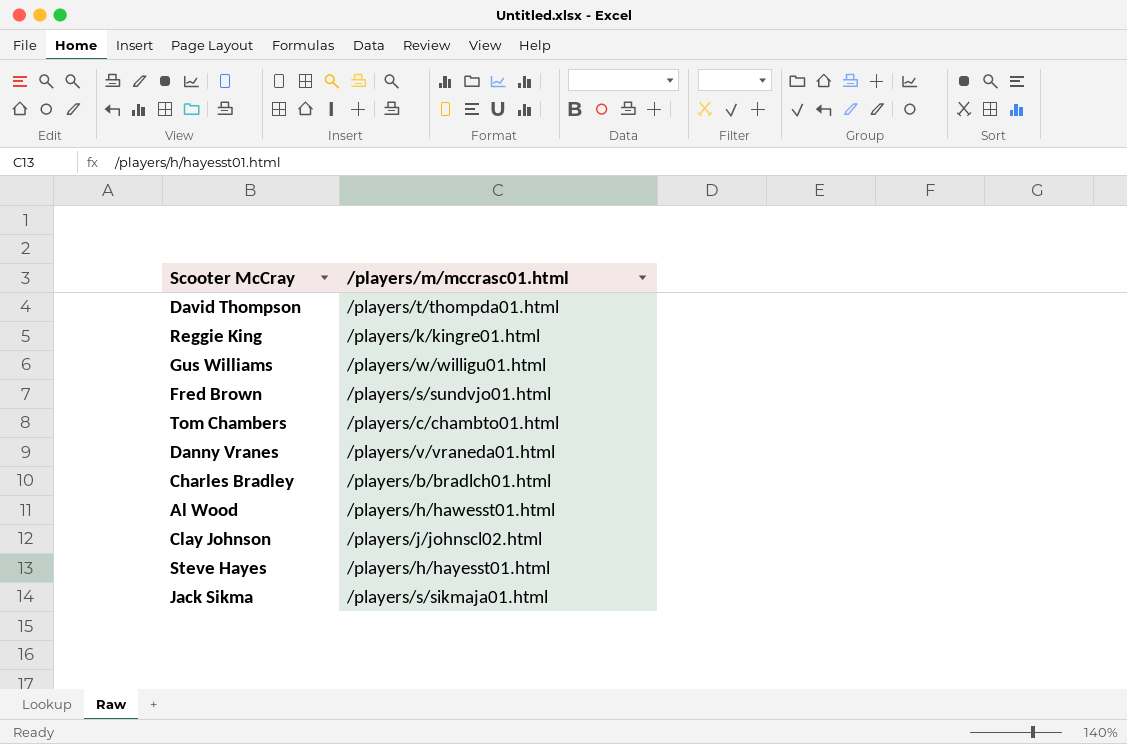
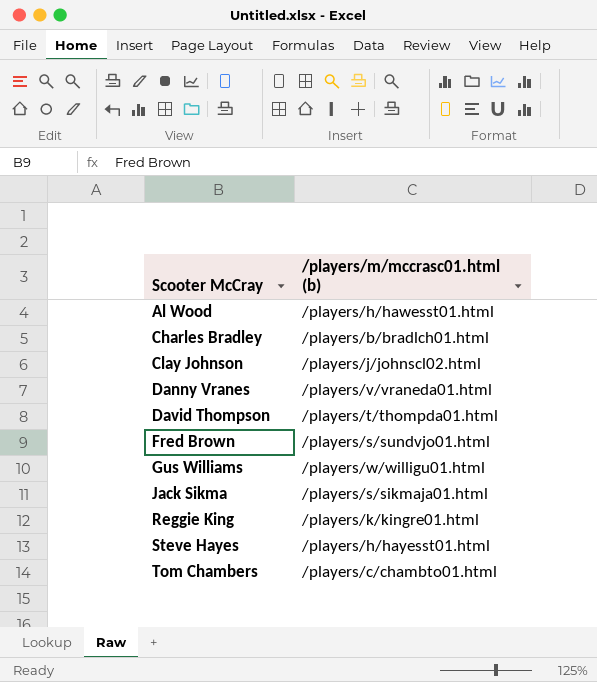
row order: none -> Scooter McCray ascending
column name: /players/m/mccrasc01.html -> /players/m/mccrasc01.html (b)

